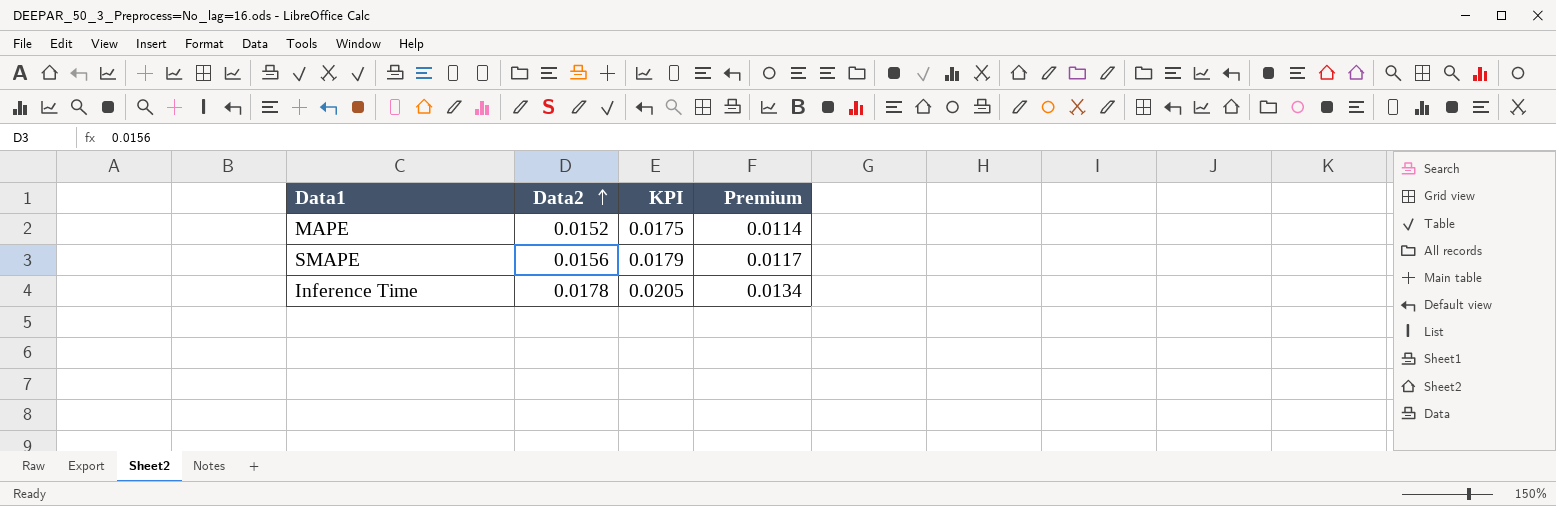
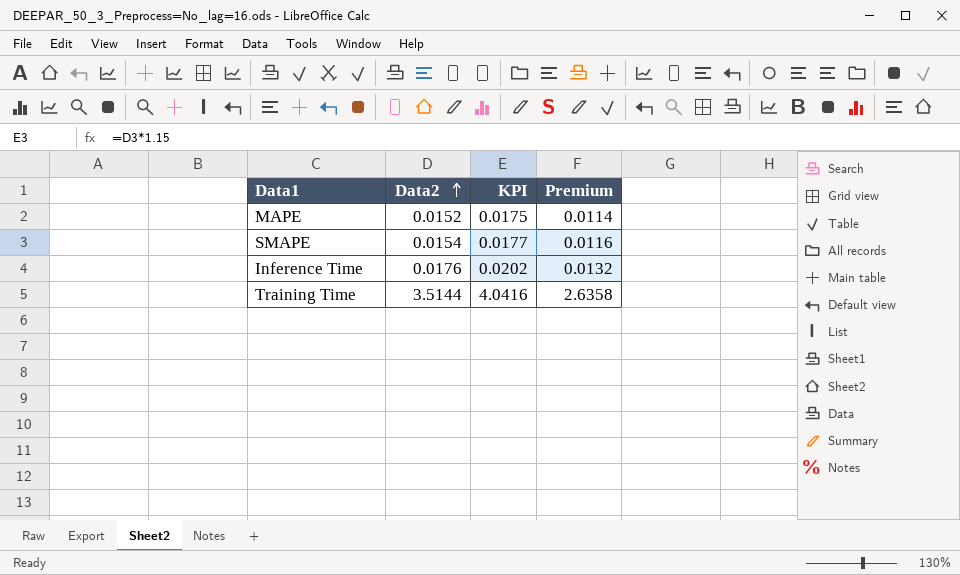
SMAPE | Data2: 0.0156 -> 0.0154
SMAPE | KPI: 0.0179 -> 0.0177
SMAPE | Premium: 0.0117 -> 0.0116
Inference Time | Data2: 0.0178 -> 0.0176
Inference Time | KPI: 0.0205 -> 0.0202
Inference Time | Premium: 0.0134 -> 0.0132
row Training Time: none -> 3.5144 | 4.0416 | 2.6358

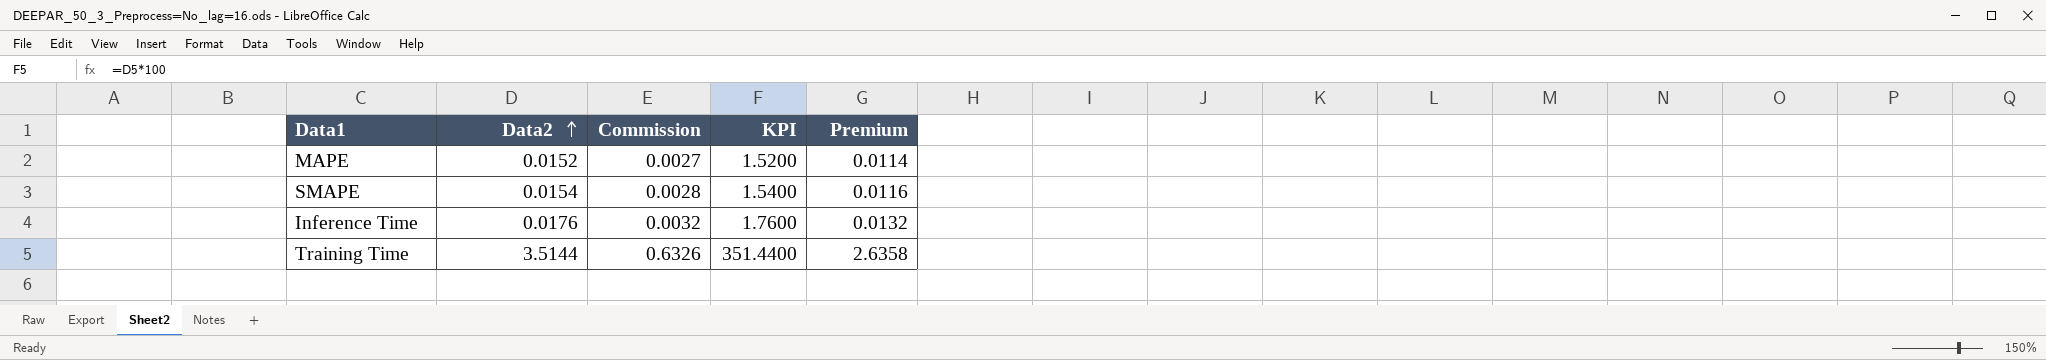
column Commission | formula: none -> [Data2] * 0.18
column KPI | formula: [Data2] * 1.15 -> [Data2] * 100

